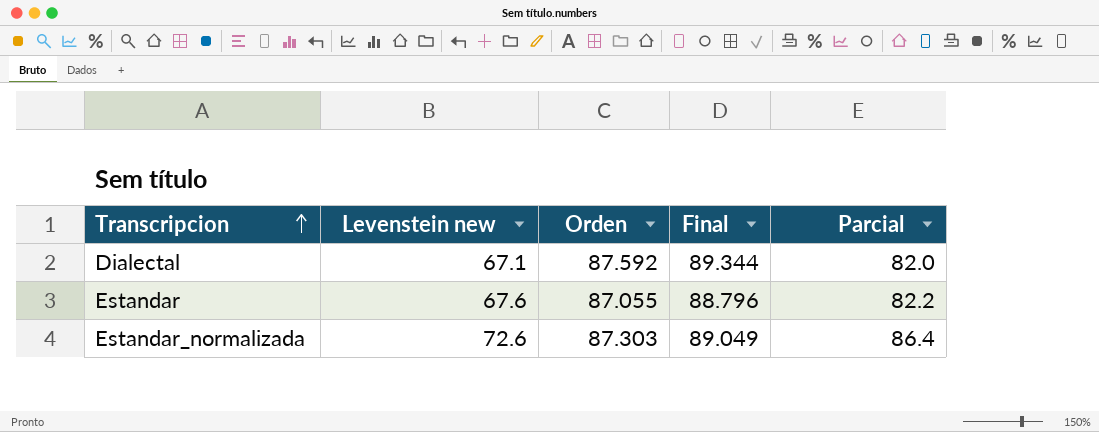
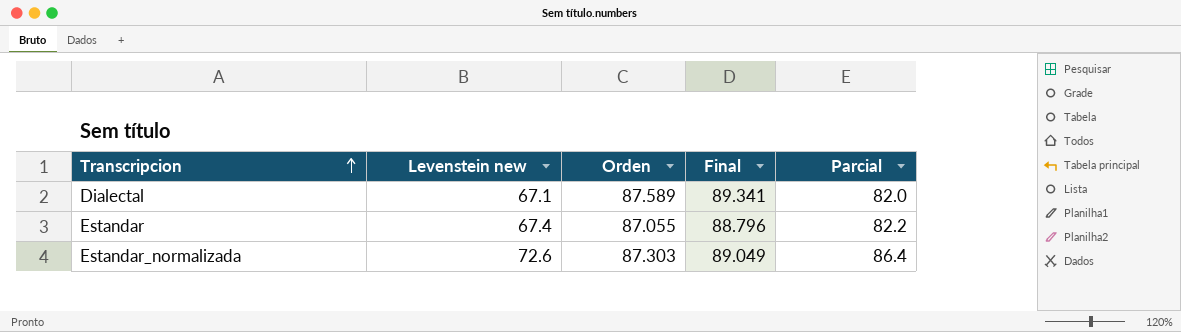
Dialectal | Orden: 87.592 -> 87.589
Dialectal | Final: 89.344 -> 89.341
Estandar | Levenstein new: 67.6 -> 67.4

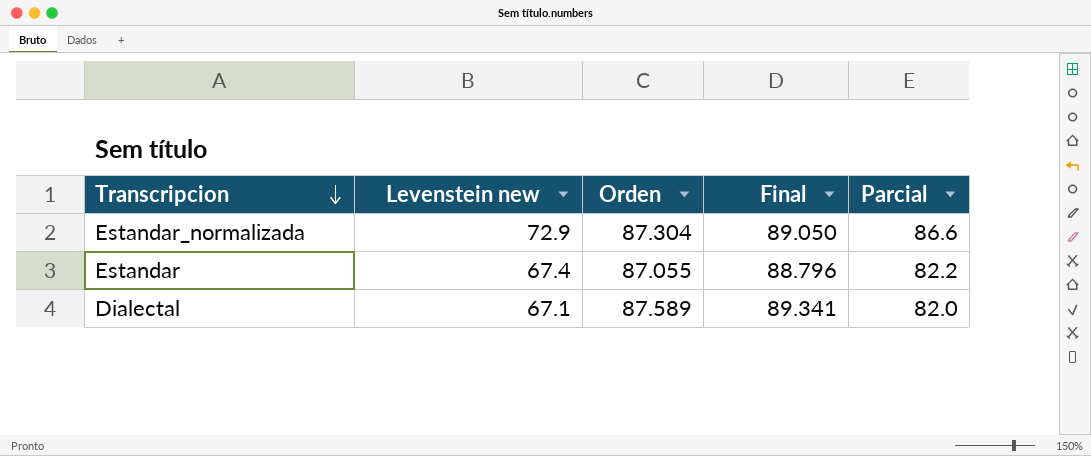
row order: Transcripcion ascending -> Transcripcion descending
Estandar_normalizada | Levenstein new: 72.6 -> 72.9
Estandar_normalizada | Orden: 87.303 -> 87.304
Estandar_normalizada | Final: 89.049 -> 89.050
Estandar_normalizada | Parcial: 86.4 -> 86.6

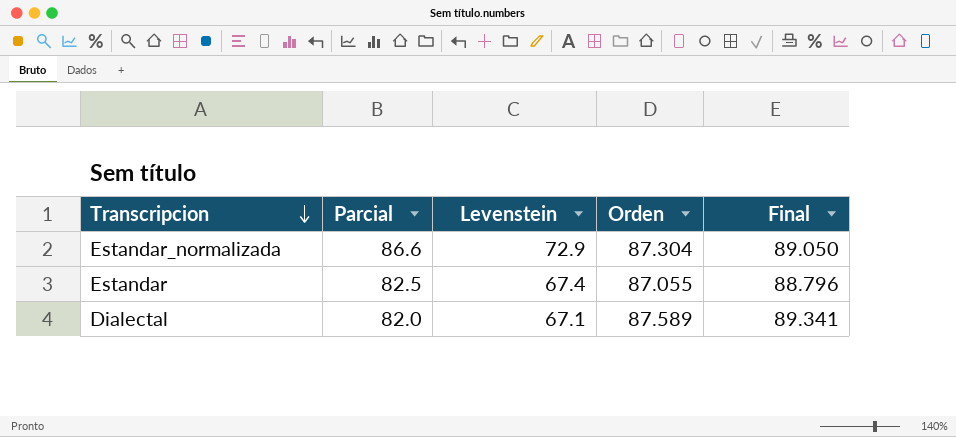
column Parcial | position: 5 -> 2
column name: Levenstein new -> Levenstein
Estandar | Parcial: 82.2 -> 82.5

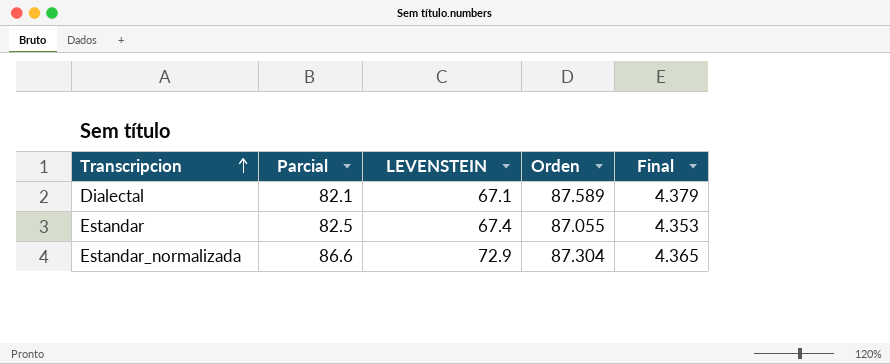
row order: Transcripcion descending -> Transcripcion ascending
column name: Levenstein -> LEVENSTEIN
column Final | formula: [Orden] * 1.02 -> [Orden] * 0.05
Dialectal | Parcial: 82.0 -> 82.1

